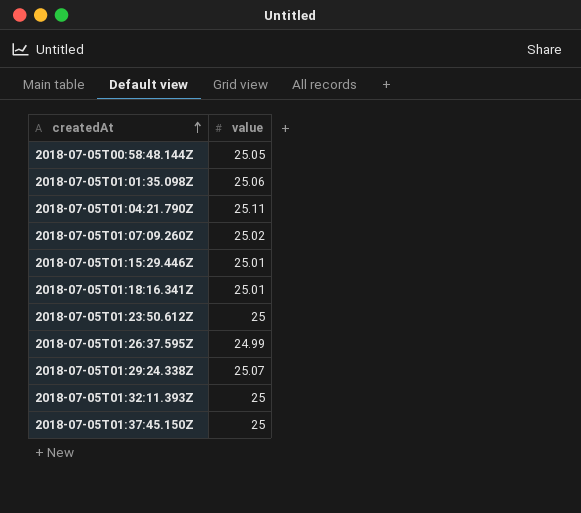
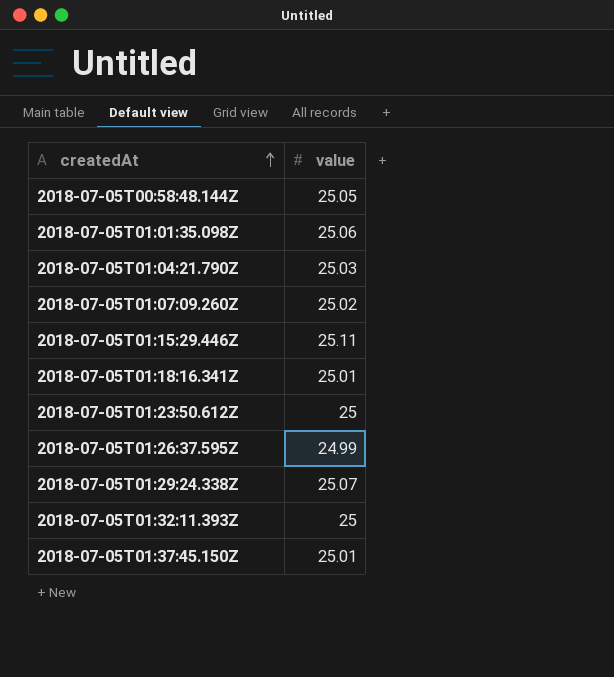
2018-07-05T01:04:21.790Z | value: 25.11 -> 25.03
2018-07-05T01:15:29.446Z | value: 25.01 -> 25.11
2018-07-05T01:37:45.150Z | value: 25 -> 25.01

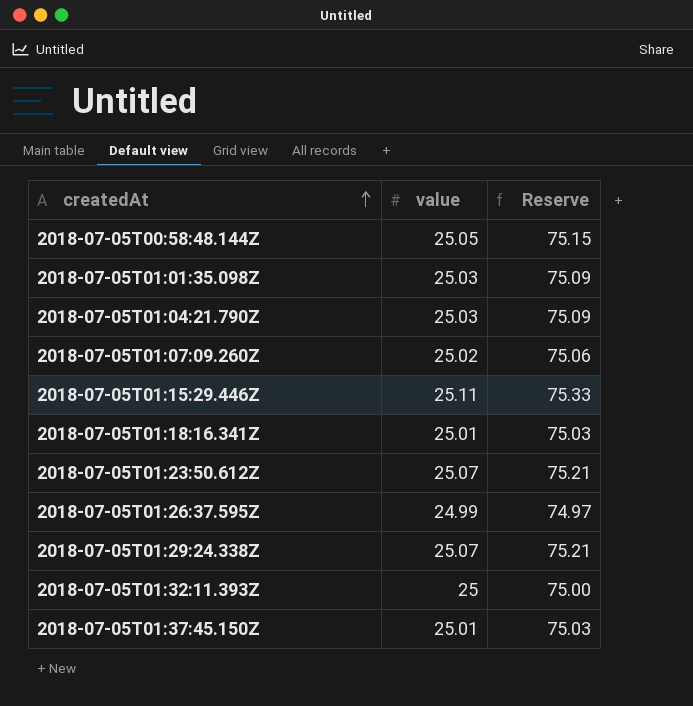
column Reserve | formula: none -> [value] * 3
2018-07-05T01:01:35.098Z | value: 25.06 -> 25.03
2018-07-05T01:23:50.612Z | value: 25 -> 25.07

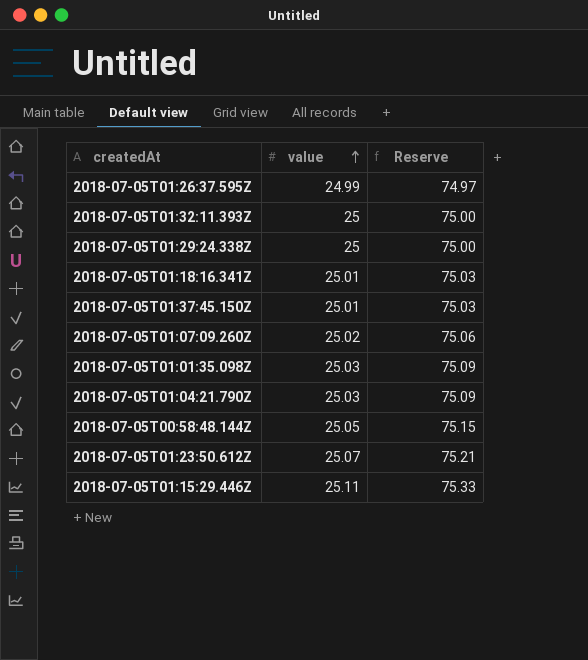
row order: createdAt ascending -> value ascending
2018-07-05T01:29:24.338Z | value: 25.07 -> 25
2018-07-05T01:29:24.338Z | Reserve: 75.21 -> 75.00

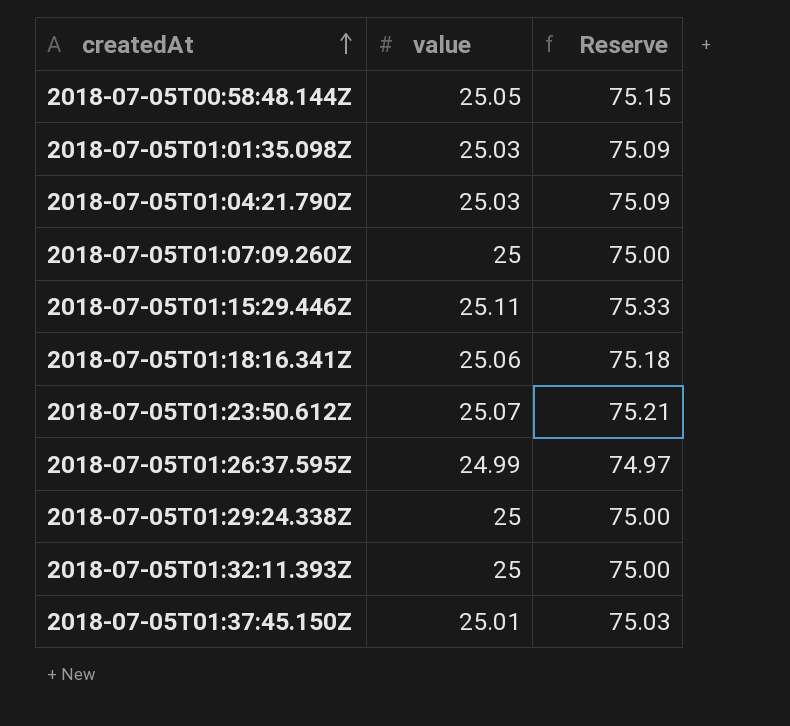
row order: value ascending -> createdAt ascending
2018-07-05T01:07:09.260Z | value: 25.02 -> 25
2018-07-05T01:07:09.260Z | Reserve: 75.06 -> 75.00
2018-07-05T01:18:16.341Z | value: 25.01 -> 25.06
2018-07-05T01:18:16.341Z | Reserve: 75.03 -> 75.18

